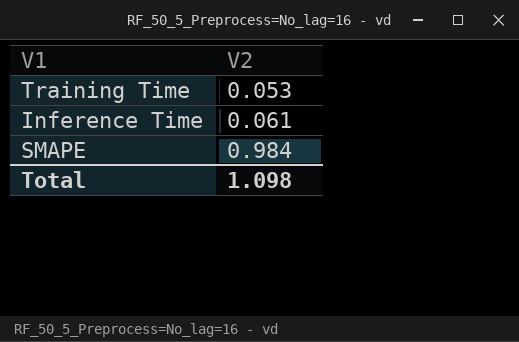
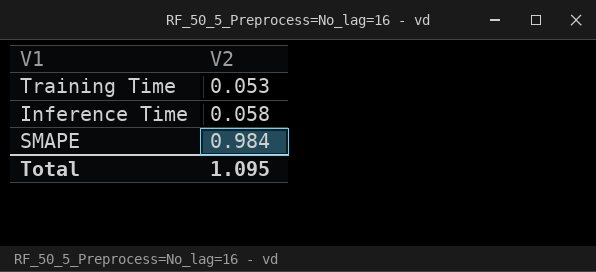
Inference Time | V2: 0.061 -> 0.058
Total | V2: 1.098 -> 1.095

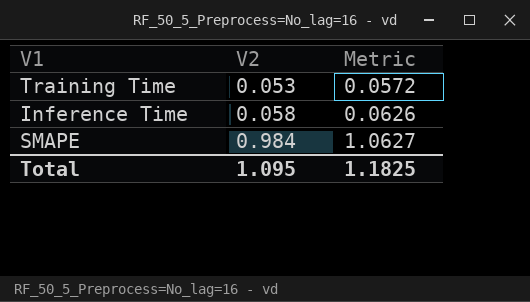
column Metric | formula: none -> [V2] * 1.08

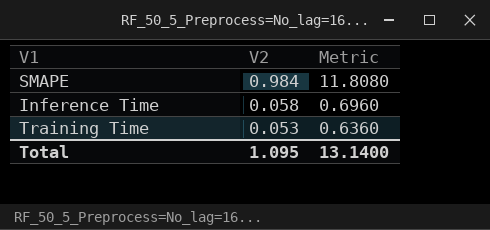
row order: V2 ascending -> V2 descending
column Metric | formula: [V2] * 1.08 -> [V2] * 12
Total | Metric: 1.1825 -> 13.1400

